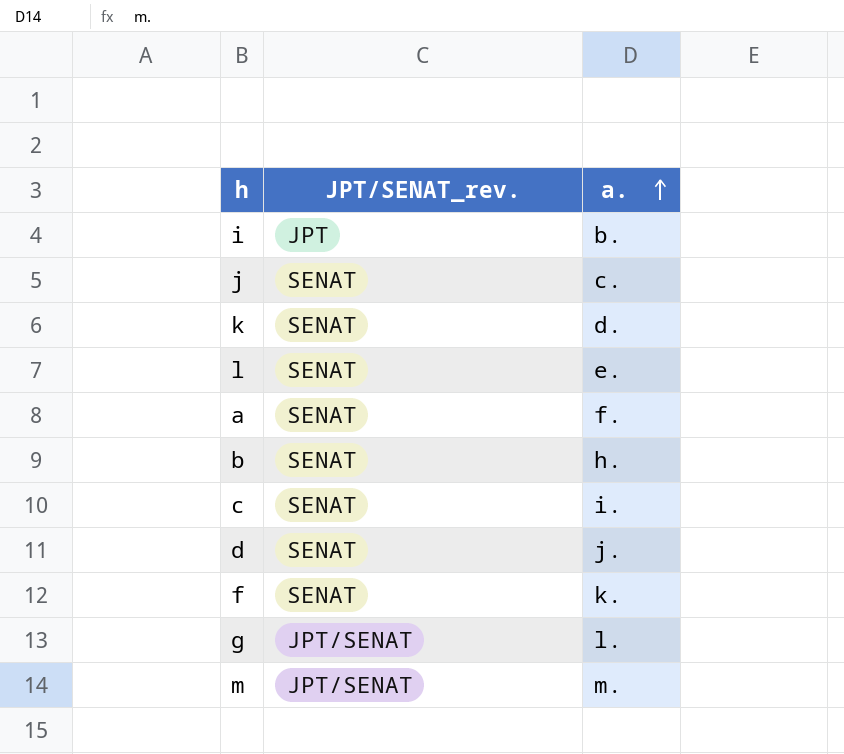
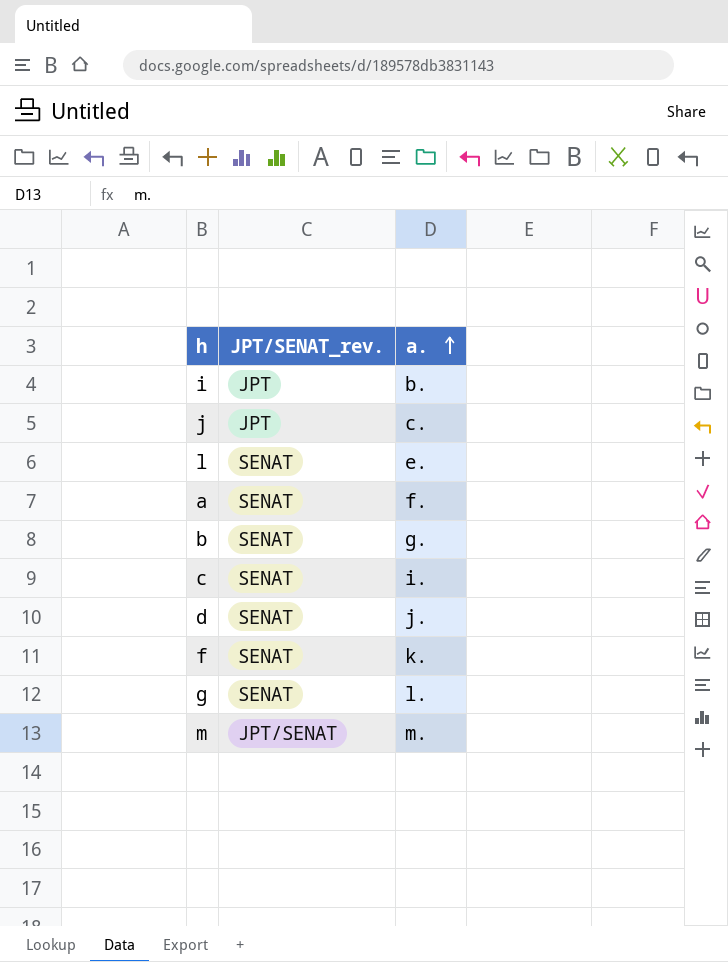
row k: SENAT | d. -> none
j | JPT/SENAT_rev.: SENAT -> JPT
b | a.: h. -> g.
g | JPT/SENAT_rev.: JPT/SENAT -> SENAT

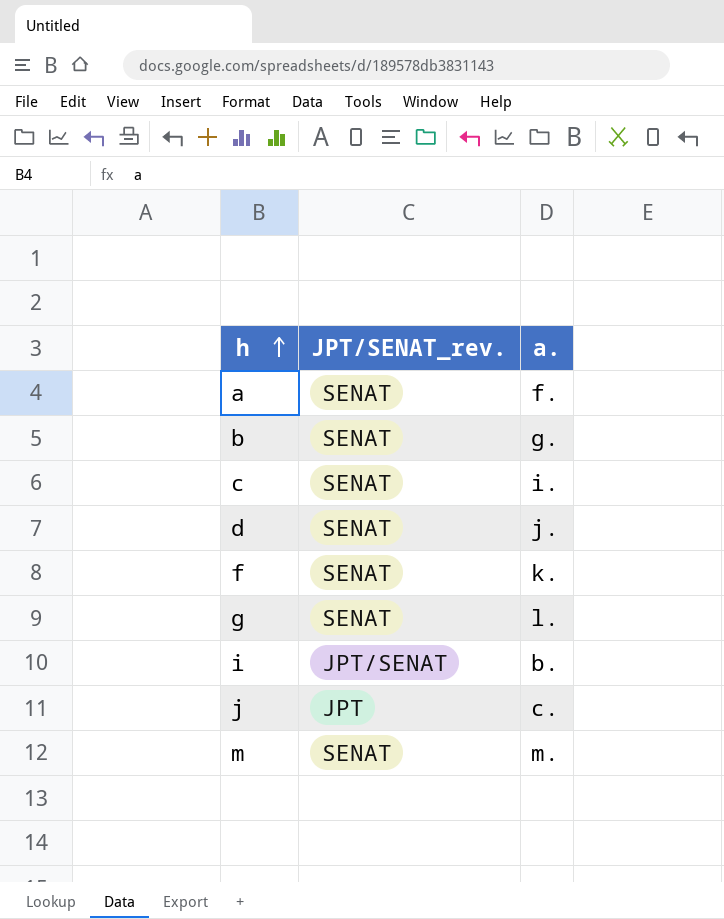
row order: a. ascending -> h ascending
row l: SENAT | e. -> none
i | JPT/SENAT_rev.: JPT -> JPT/SENAT
m | JPT/SENAT_rev.: JPT/SENAT -> SENAT

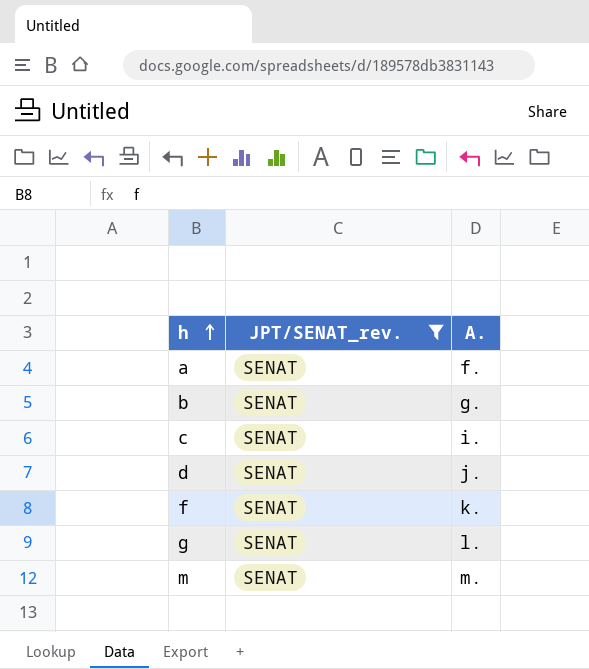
filter: none -> JPT/SENAT_rev. = SENAT
column name: a. -> A.

